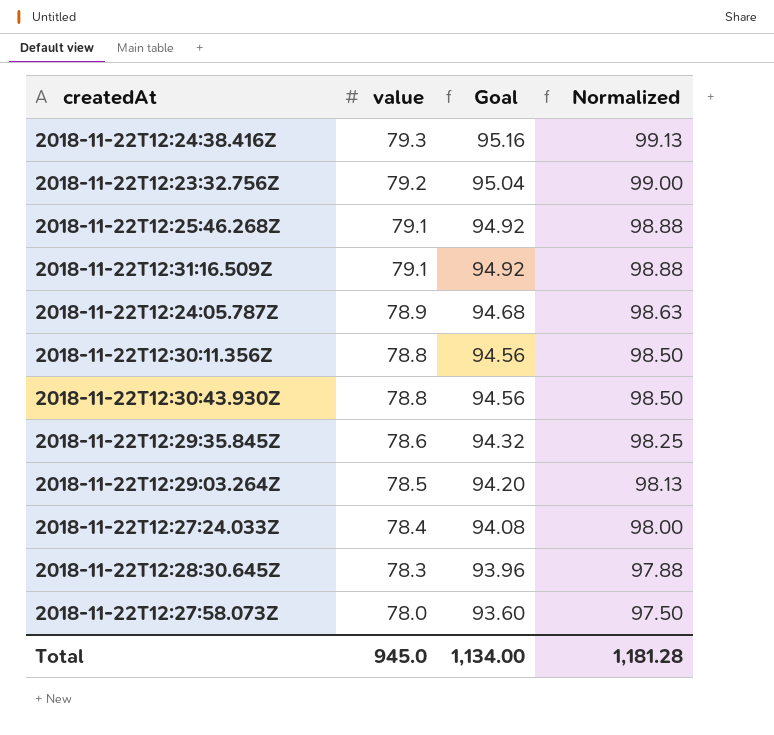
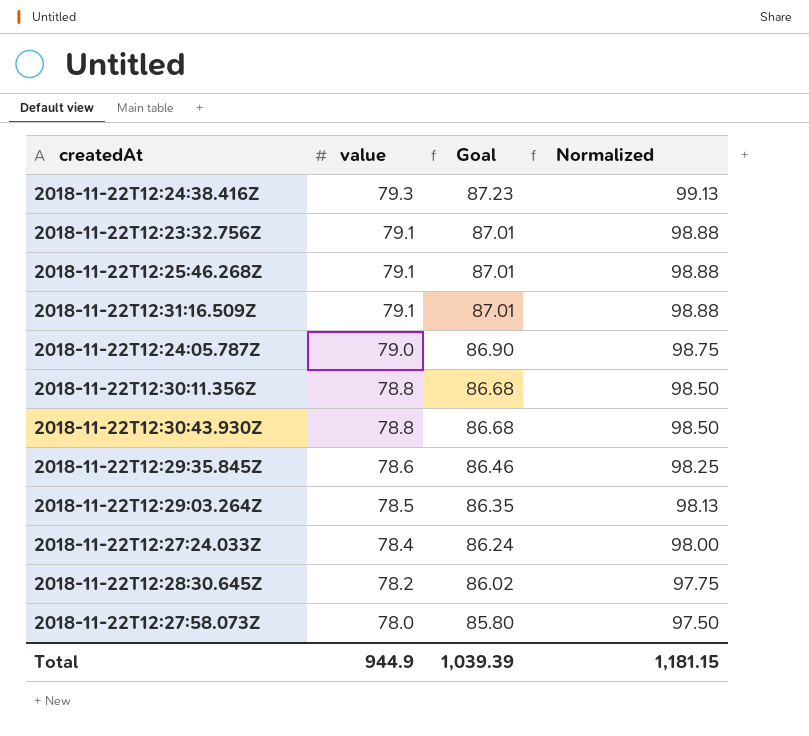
column Goal | formula: [value] * 1.2 -> [value] * 1.1
2018-11-22T12:23:32.756Z | value: 79.2 -> 79.1
2018-11-22T12:23:32.756Z | Normalized: 99.00 -> 98.88
2018-11-22T12:24:05.787Z | value: 78.9 -> 79.0
2018-11-22T12:24:05.787Z | Normalized: 98.63 -> 98.75
2018-11-22T12:28:30.645Z | value: 78.3 -> 78.2
2018-11-22T12:28:30.645Z | Normalized: 97.88 -> 97.75
Total | value: 945.0 -> 944.9
Total | Goal: 1,134.00 -> 1,039.39
Total | Normalized: 1,181.28 -> 1,181.15

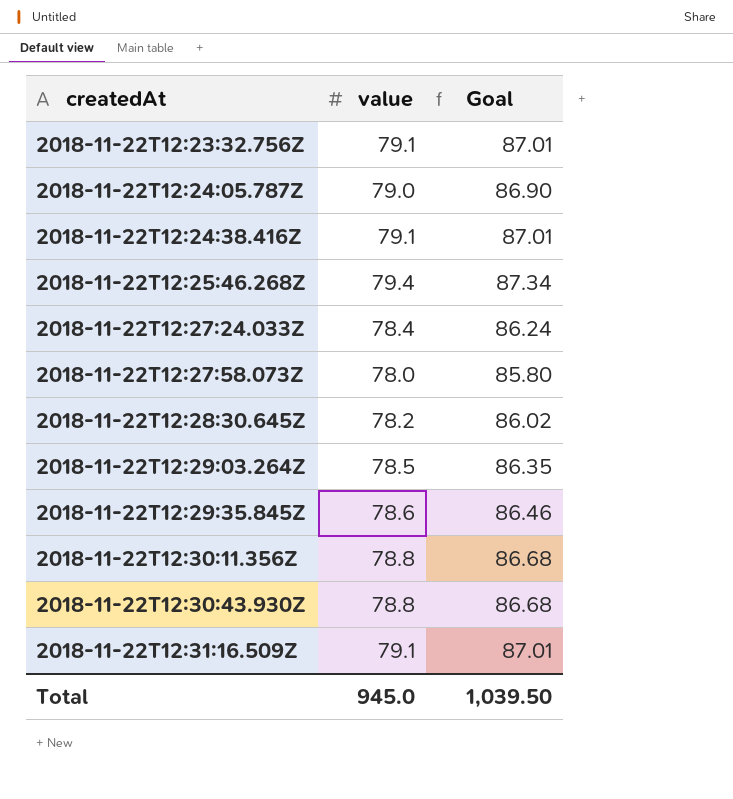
row order: value descending -> createdAt ascending
column Normalized | formula: [value] * 1.25 -> none
2018-11-22T12:24:38.416Z | value: 79.3 -> 79.1
2018-11-22T12:24:38.416Z | Goal: 87.23 -> 87.01
2018-11-22T12:25:46.268Z | value: 79.1 -> 79.4
2018-11-22T12:25:46.268Z | Goal: 87.01 -> 87.34
Total | value: 944.9 -> 945.0
Total | Goal: 1,039.39 -> 1,039.50

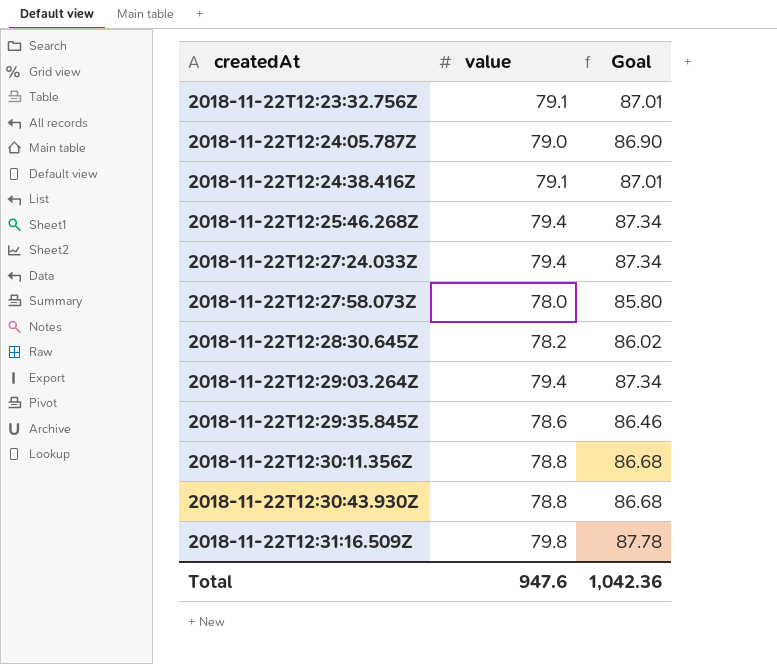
2018-11-22T12:27:24.033Z | value: 78.4 -> 79.4
2018-11-22T12:27:24.033Z | Goal: 86.24 -> 87.34
2018-11-22T12:29:03.264Z | value: 78.5 -> 79.4
2018-11-22T12:29:03.264Z | Goal: 86.35 -> 87.34
2018-11-22T12:31:16.509Z | value: 79.1 -> 79.8
2018-11-22T12:31:16.509Z | Goal: 87.01 -> 87.78
Total | value: 945.0 -> 947.6
Total | Goal: 1,039.50 -> 1,042.36

